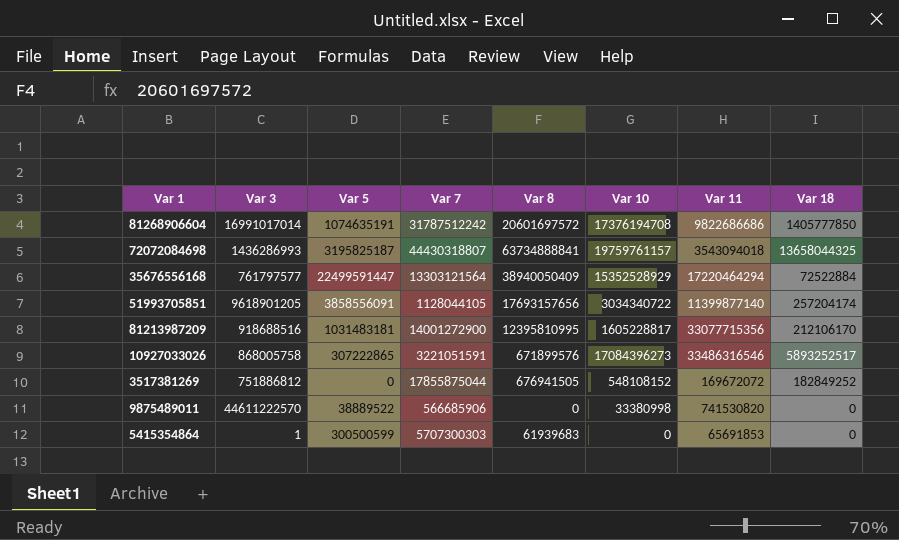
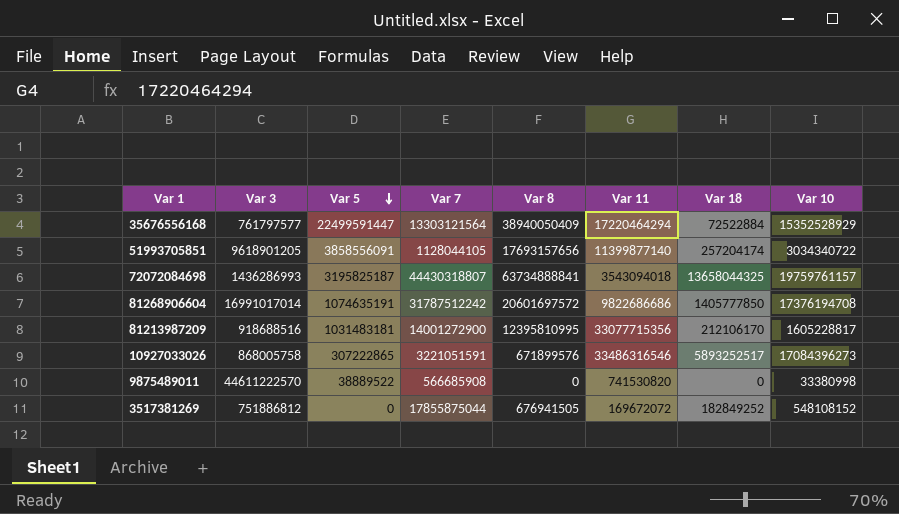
row order: none -> Var 5 descending
column Var 10 | position: 6 -> 8
row 5415354864: 1 | 300500599 | 5707300303 | 61939683 | 0 | 65691853 | 0 -> none
9875489011 | Var 7: 566685906 -> 566685908

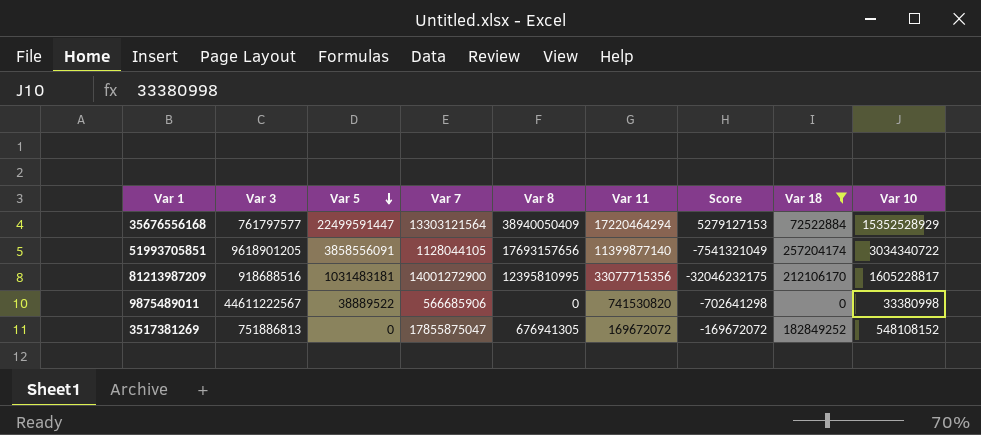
filter: none -> Var 18 <= 257204174
column Score | formula: none -> [Var 5] - [Var 11]
9875489011 | Var 3: 44611222570 -> 44611222567
9875489011 | Var 7: 566685908 -> 566685906
3517381269 | Var 3: 751886812 -> 751886813
3517381269 | Var 7: 17855875044 -> 17855875047
3517381269 | Var 8: 676941505 -> 676941305

